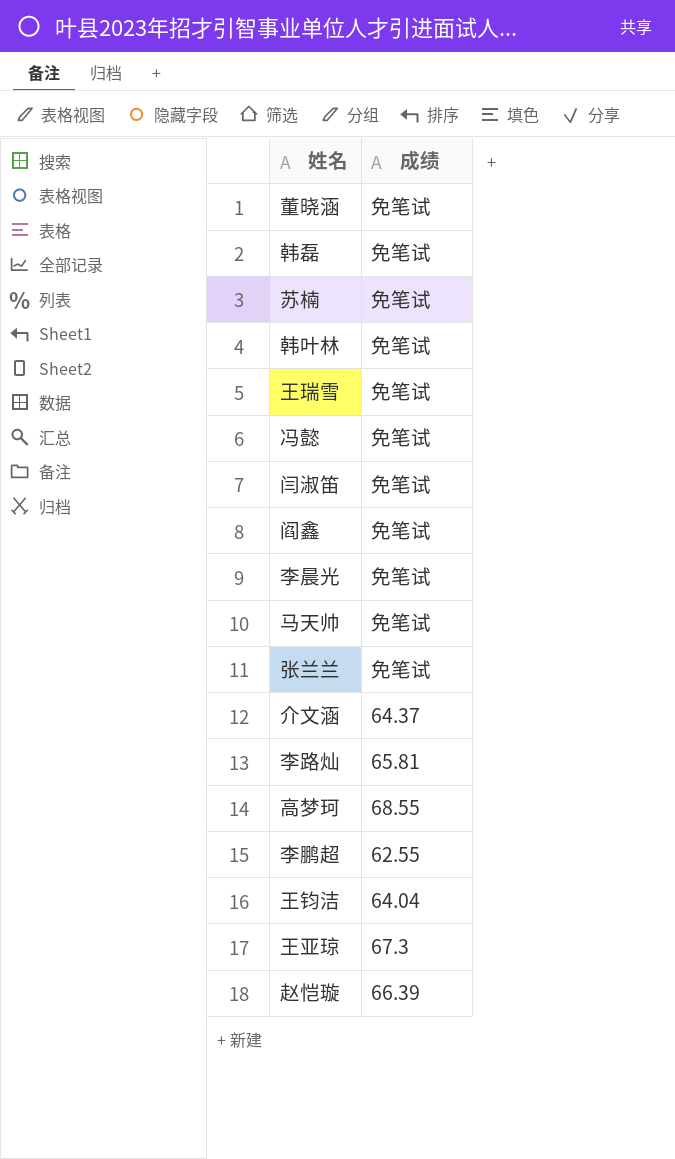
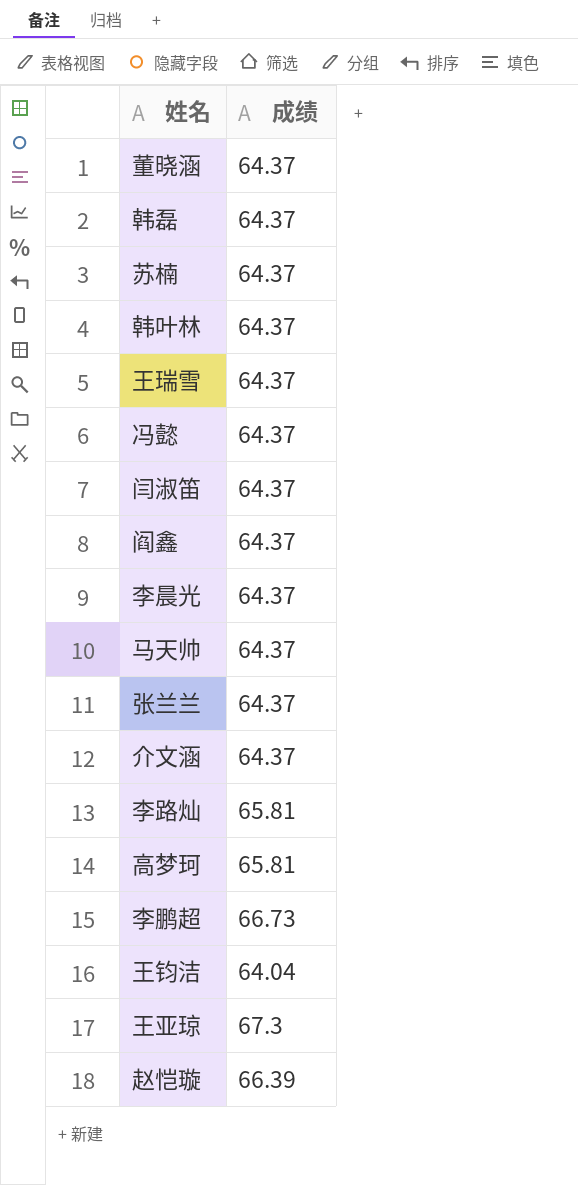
董晓涵 | 成绩: 免笔试 -> 64.37
韩磊 | 成绩: 免笔试 -> 64.37
苏楠 | 成绩: 免笔试 -> 64.37
韩叶林 | 成绩: 免笔试 -> 64.37
王瑞雪 | 成绩: 免笔试 -> 64.37
冯懿 | 成绩: 免笔试 -> 64.37
闫淑笛 | 成绩: 免笔试 -> 64.37
阎鑫 | 成绩: 免笔试 -> 64.37
李晨光 | 成绩: 免笔试 -> 64.37
马天帅 | 成绩: 免笔试 -> 64.37
张兰兰 | 成绩: 免笔试 -> 64.37
高梦珂 | 成绩: 68.55 -> 65.81
李鹏超 | 成绩: 62.55 -> 66.73

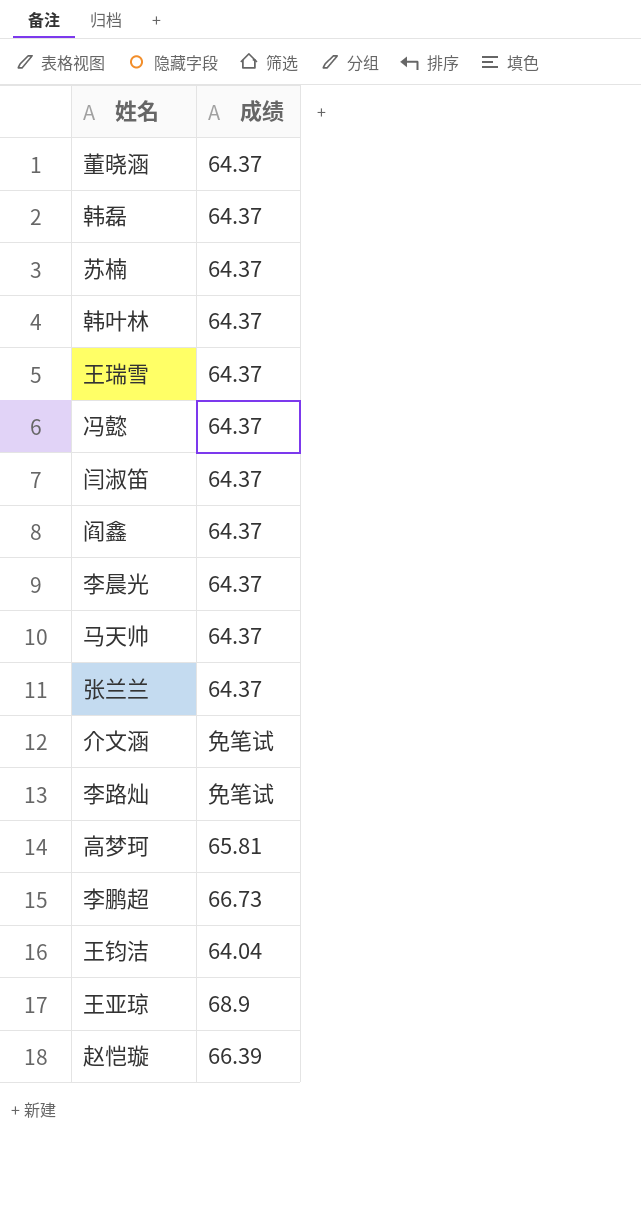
介文涵 | 成绩: 64.37 -> 免笔试
李路灿 | 成绩: 65.81 -> 免笔试
王亚琼 | 成绩: 67.3 -> 68.9

